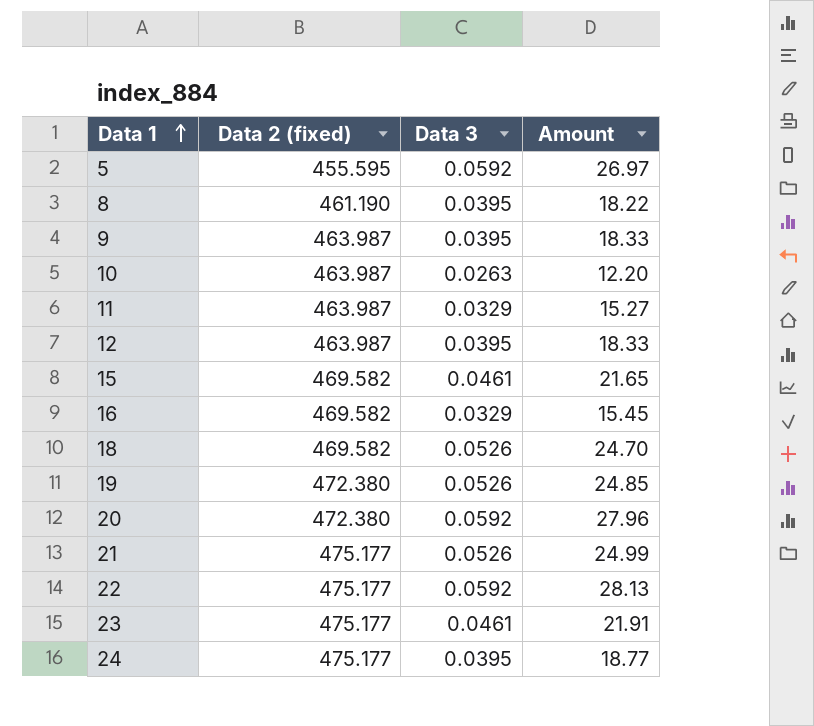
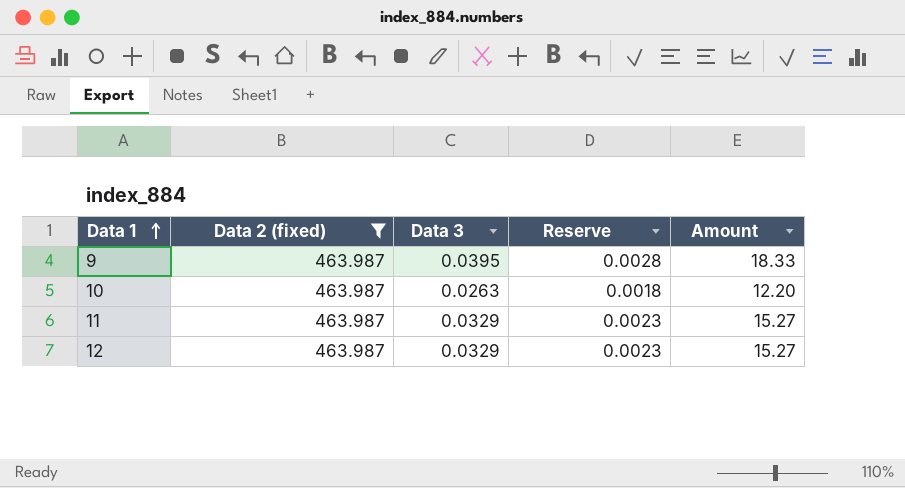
filter: none -> Data 2 (fixed) = 463.987
column Reserve | formula: none -> [Data 3] * 0.07
12 | Data 3: 0.0395 -> 0.0329
12 | Amount: 18.33 -> 15.27

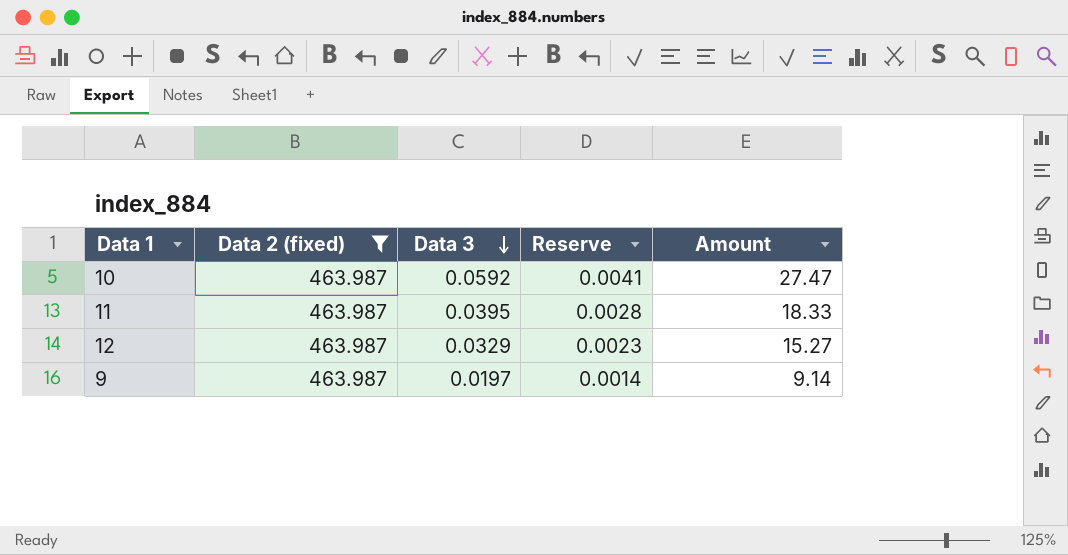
row order: Data 1 ascending -> Data 3 descending
10 | Data 3: 0.0263 -> 0.0592
10 | Reserve: 0.0018 -> 0.0041
10 | Amount: 12.20 -> 27.47
11 | Data 3: 0.0329 -> 0.0395
11 | Reserve: 0.0023 -> 0.0028
11 | Amount: 15.27 -> 18.33
9 | Data 3: 0.0395 -> 0.0197
9 | Reserve: 0.0028 -> 0.0014
9 | Amount: 18.33 -> 9.14

